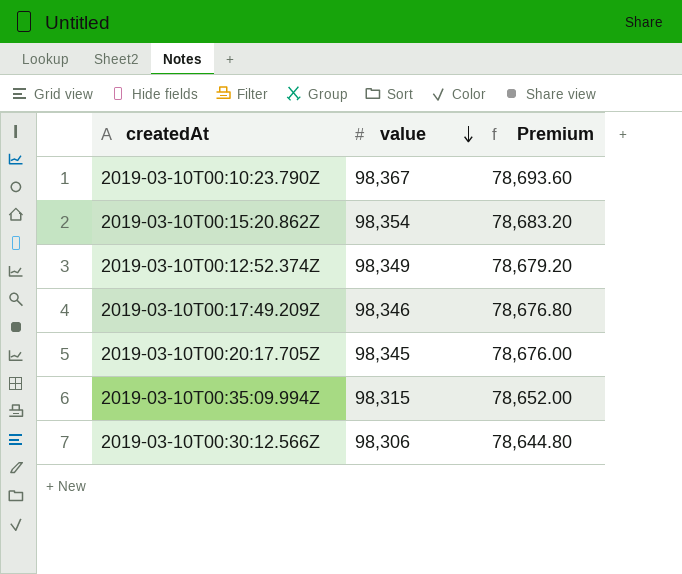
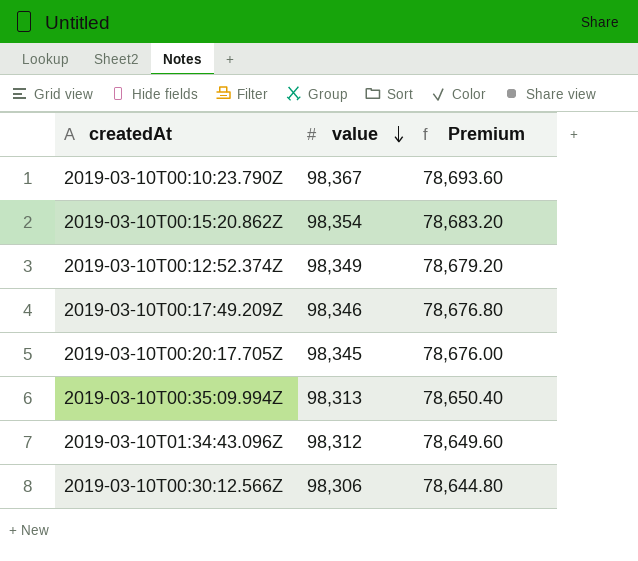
2019-03-10T00:35:09.994Z | value: 98,315 -> 98,313
2019-03-10T00:35:09.994Z | Premium: 78,652.00 -> 78,650.40
row 2019-03-10T01:34:43.096Z: none -> 98,312 | 78,649.60

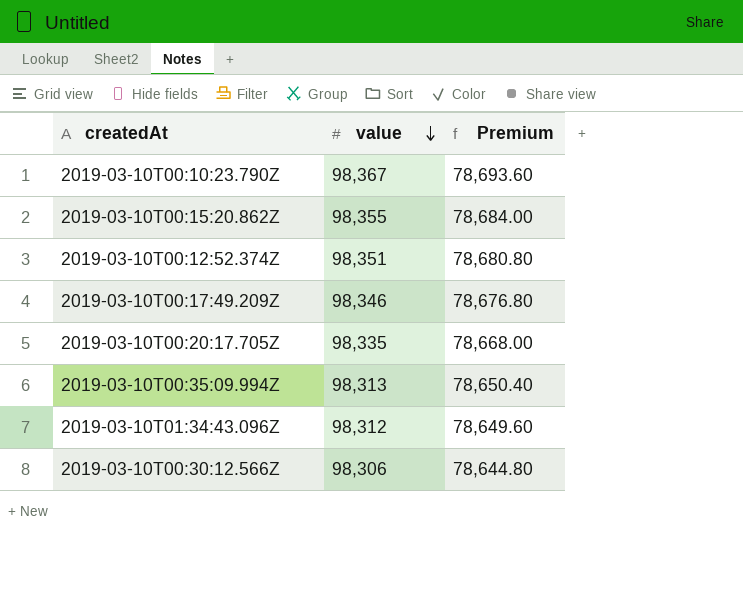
2019-03-10T00:15:20.862Z | value: 98,354 -> 98,355
2019-03-10T00:15:20.862Z | Premium: 78,683.20 -> 78,684.00
2019-03-10T00:12:52.374Z | value: 98,349 -> 98,351
2019-03-10T00:12:52.374Z | Premium: 78,679.20 -> 78,680.80
2019-03-10T00:20:17.705Z | value: 98,345 -> 98,335
2019-03-10T00:20:17.705Z | Premium: 78,676.00 -> 78,668.00

